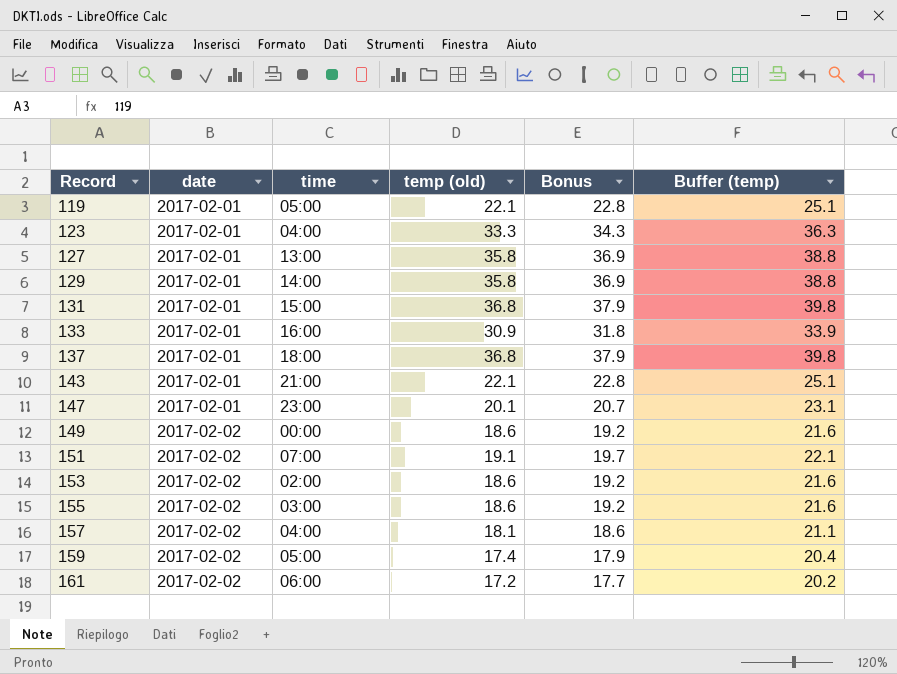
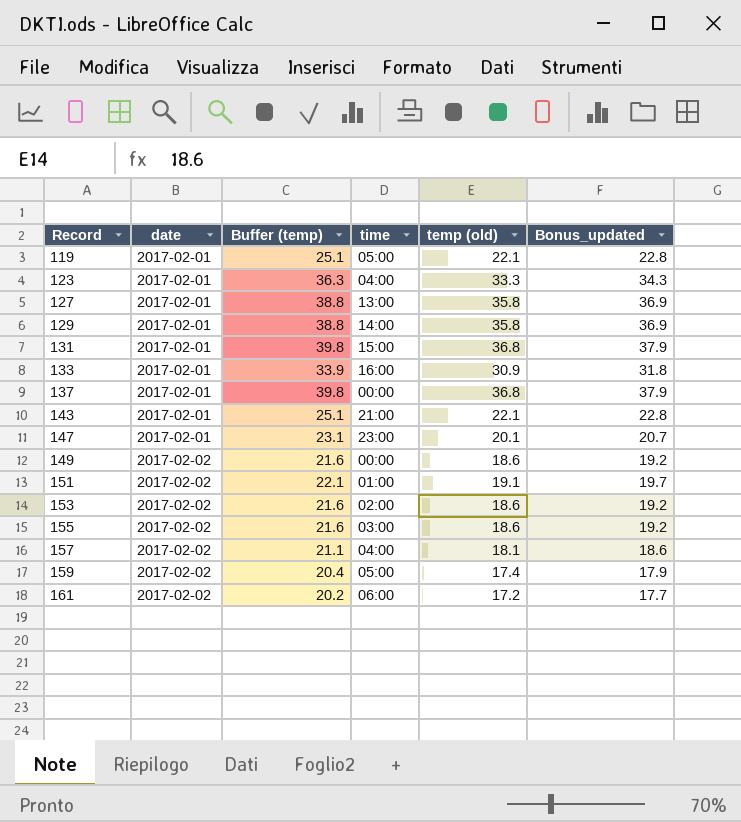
column Buffer (temp) | position: 6 -> 3
column name: Bonus -> Bonus_updated
137 | time: 18:00 -> 00:00
151 | time: 07:00 -> 01:00

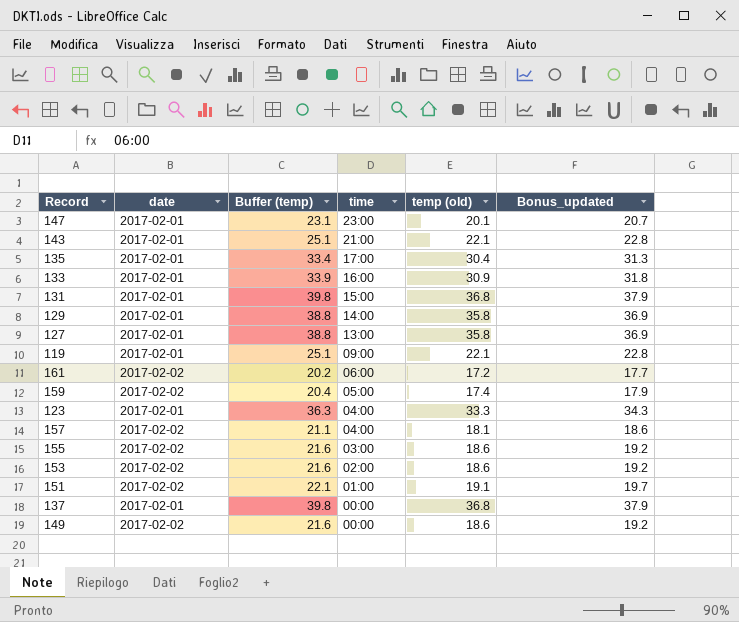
row order: Record ascending -> time descending
row 135: none -> 2017-02-01 | 33.4 | 17:00 | 30.4 | 31.3
119 | time: 05:00 -> 09:00

